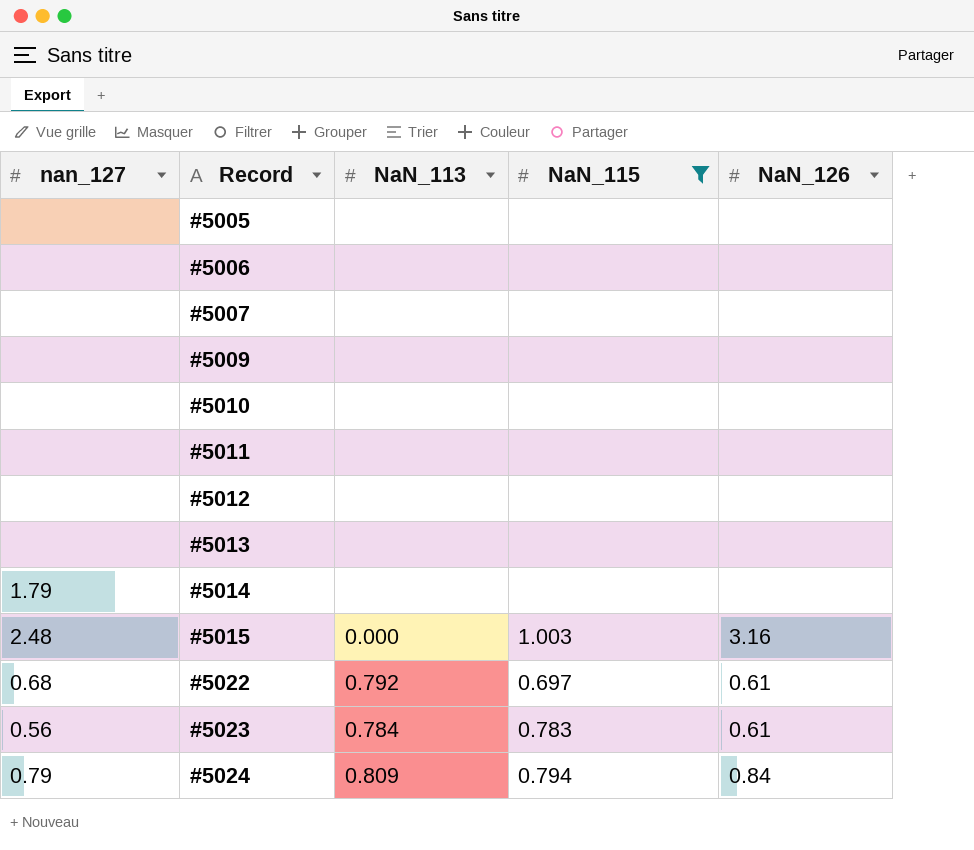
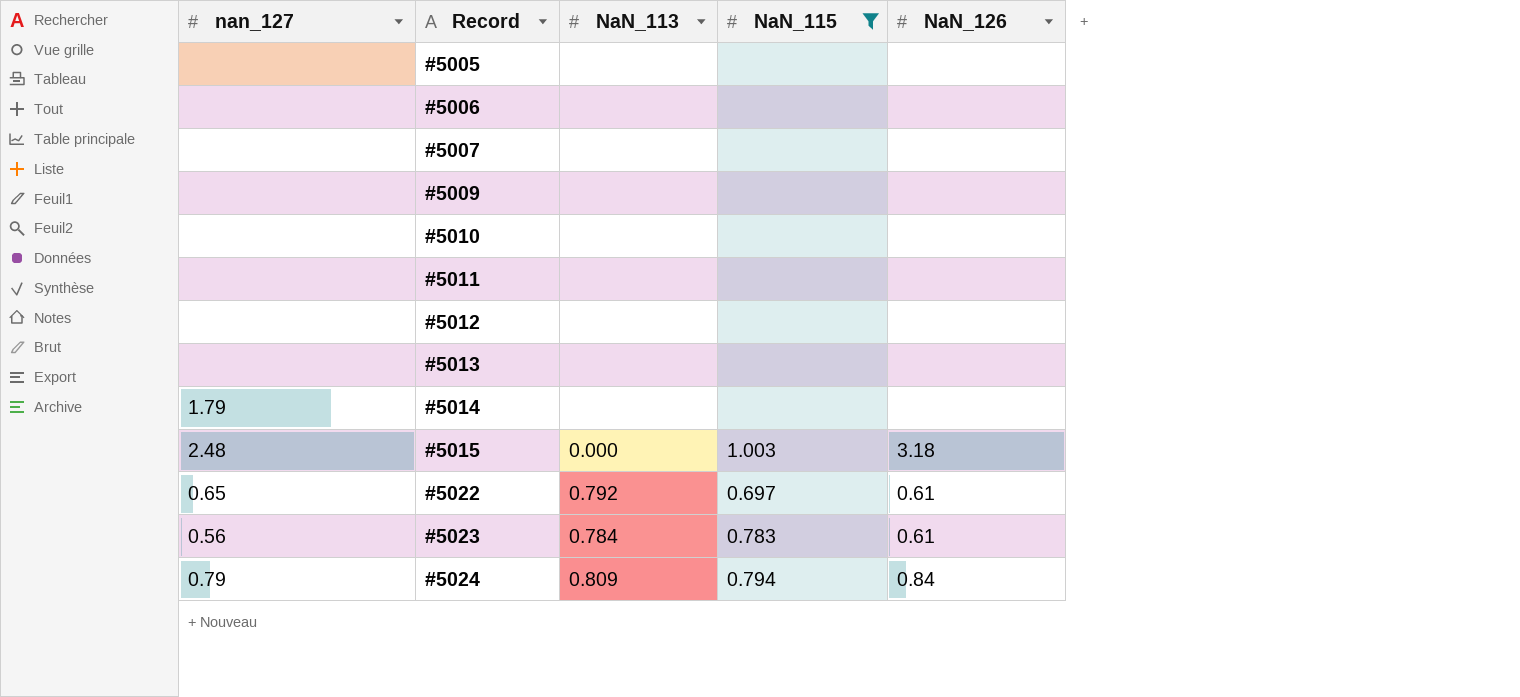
#5015 | NaN_126: 3.16 -> 3.18
#5022 | nan_127: 0.68 -> 0.65

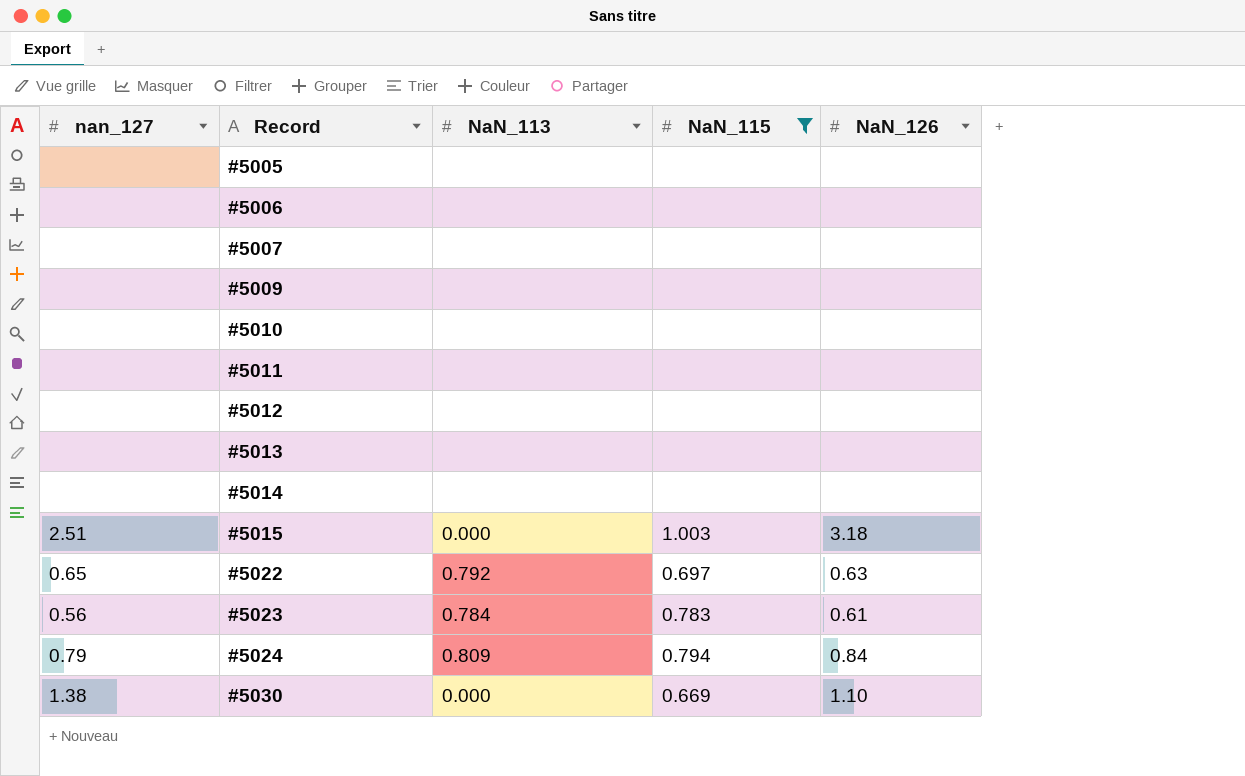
#5014 | nan_127: 1.79 -> none
#5015 | nan_127: 2.48 -> 2.51
#5022 | NaN_126: 0.61 -> 0.63
row #5030: none -> 1.38 | 0.000 | 0.669 | 1.10

